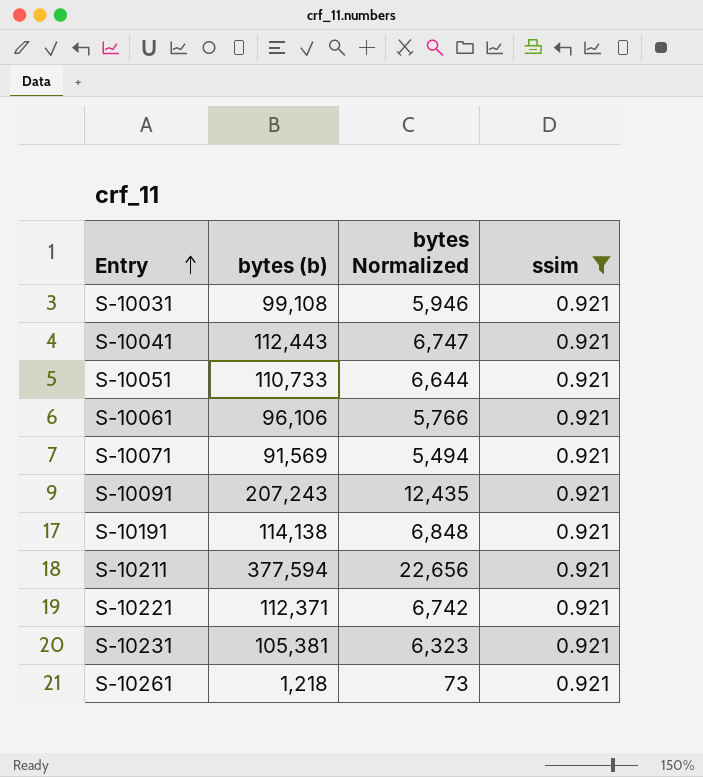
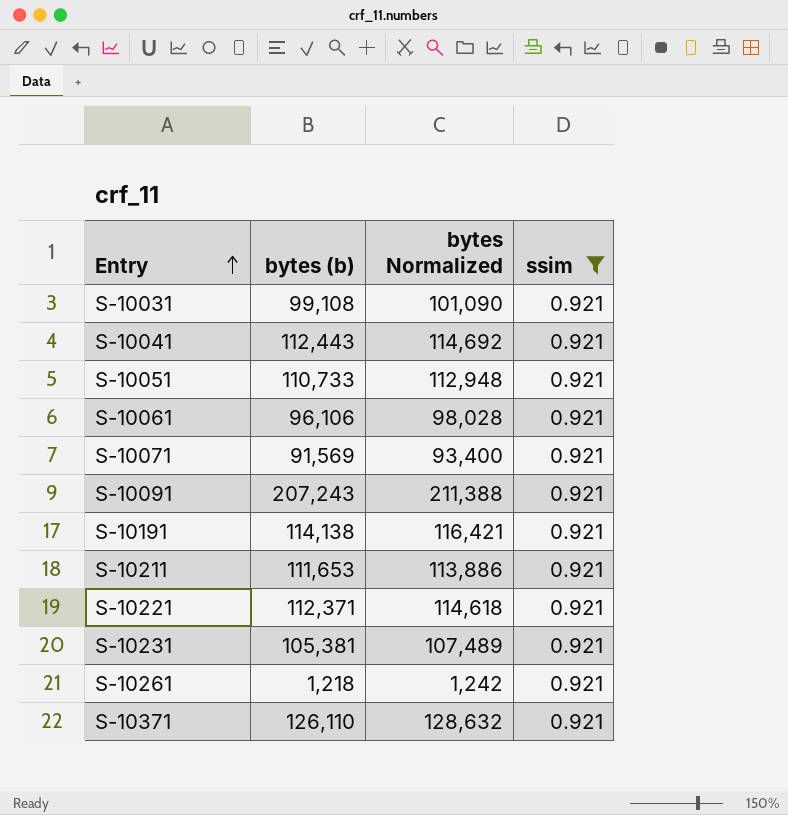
column bytes Normalized | formula: [bytes (b)] * 0.06 -> [bytes (b)] * 1.02
S-10211 | bytes (b): 377,594 -> 111,653
row S-10371: none -> 126,110 | 128,632 | 0.921

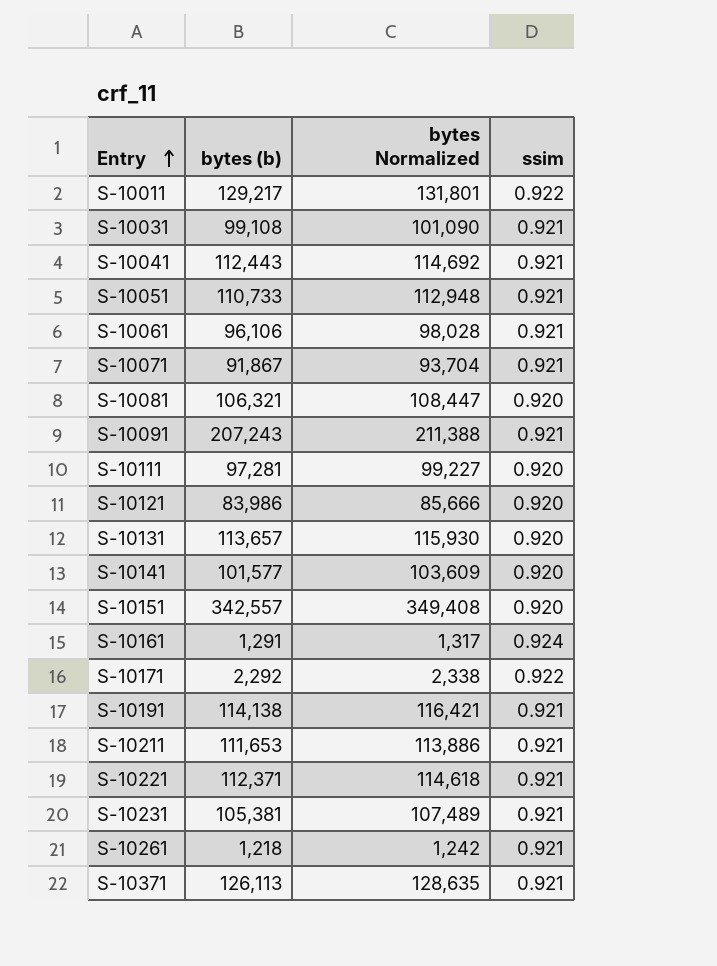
filter: ssim = 0.921 -> none
S-10071 | bytes (b): 91,569 -> 91,867
S-10071 | bytes Normalized: 93,400 -> 93,704
S-10371 | bytes (b): 126,110 -> 126,113
S-10371 | bytes Normalized: 128,632 -> 128,635

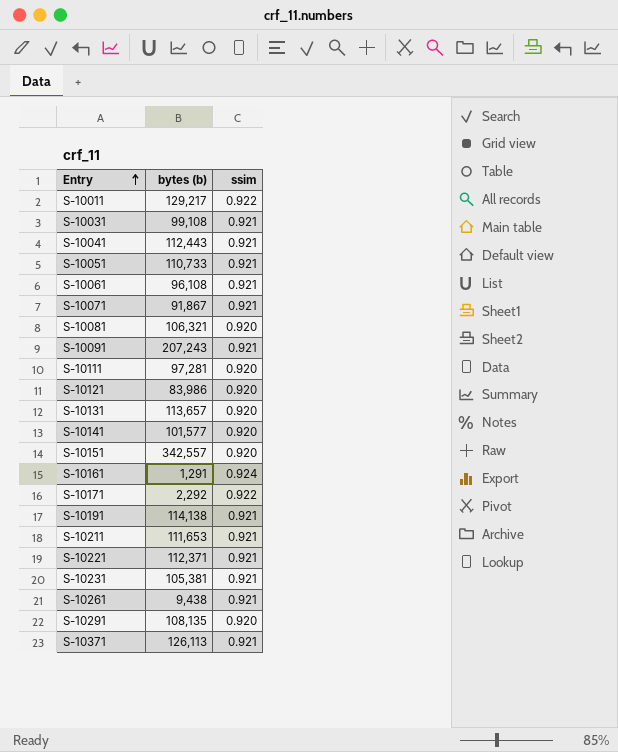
column bytes Normalized | formula: [bytes (b)] * 1.02 -> none
S-10061 | bytes (b): 96,106 -> 96,108
S-10261 | bytes (b): 1,218 -> 9,438
row S-10291: none -> 108,135 | 0.920

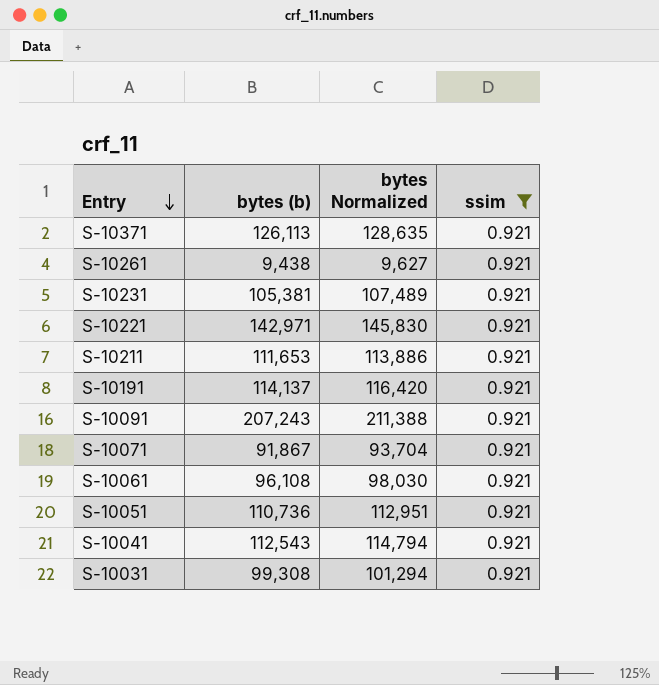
filter: none -> ssim = 0.921
row order: Entry ascending -> Entry descending
column bytes Normalized | formula: none -> [bytes (b)] * 1.02
S-10221 | bytes (b): 112,371 -> 142,971
S-10191 | bytes (b): 114,138 -> 114,137
S-10051 | bytes (b): 110,733 -> 110,736
S-10041 | bytes (b): 112,443 -> 112,543
S-10031 | bytes (b): 99,108 -> 99,308

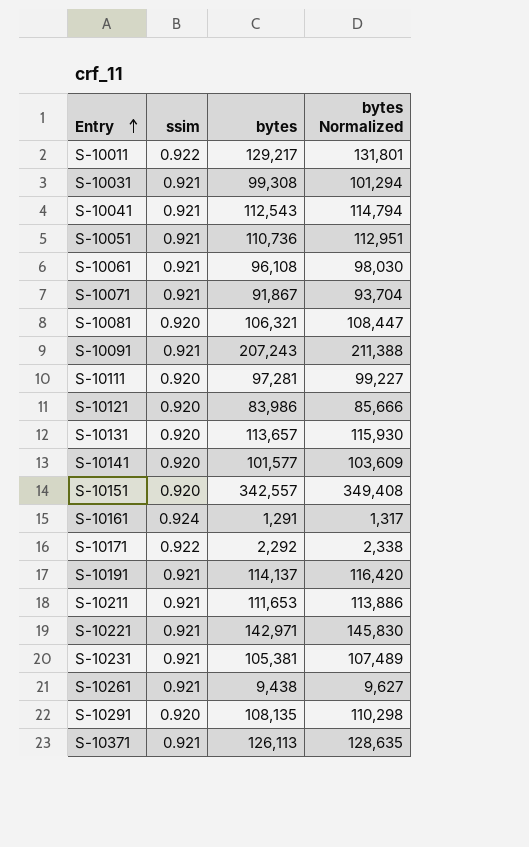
filter: ssim = 0.921 -> none
row order: Entry descending -> Entry ascending
column ssim | position: 4 -> 2
column name: bytes (b) -> bytes

